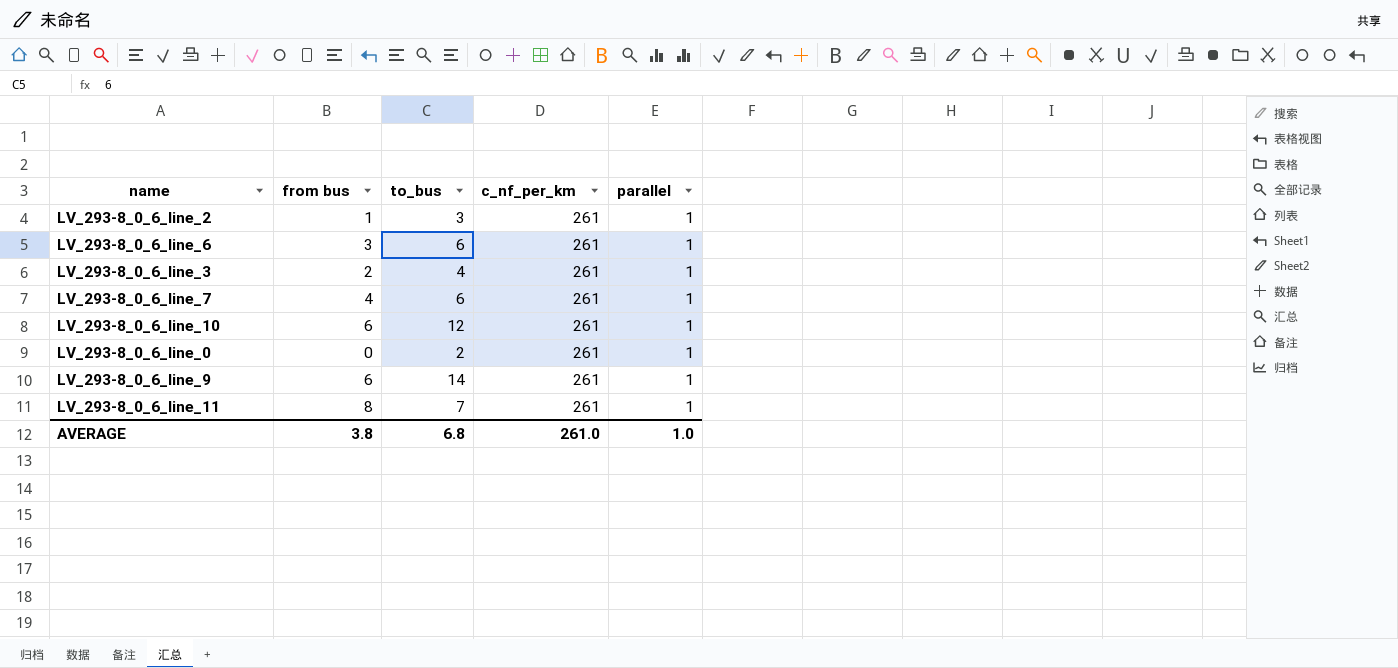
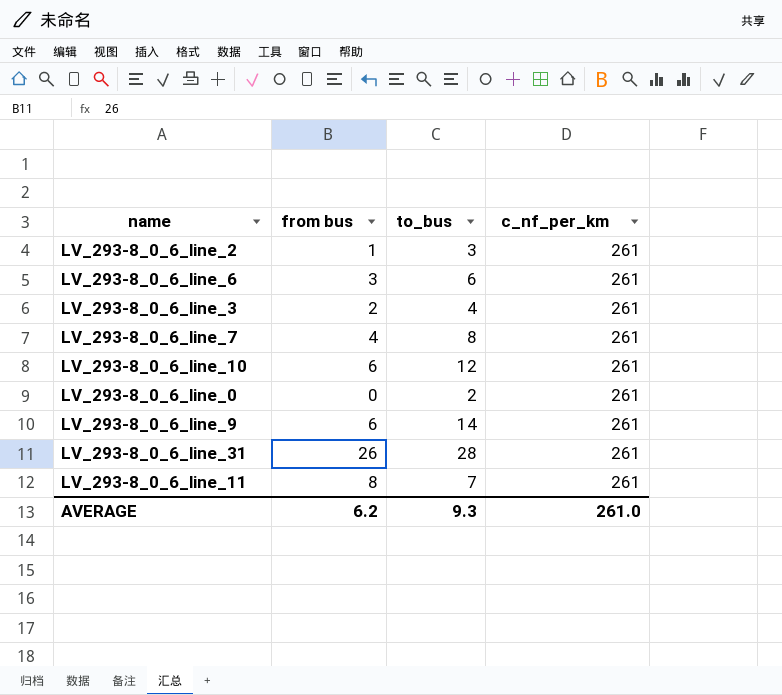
column parallel | position: 5 -> none
LV_293-8_0_6_line_7 | to_bus: 6 -> 8
row LV_293-8_0_6_line_31: none -> 26 | 28 | 261
AVERAGE | from bus: 3.8 -> 6.2
AVERAGE | to_bus: 6.8 -> 9.3

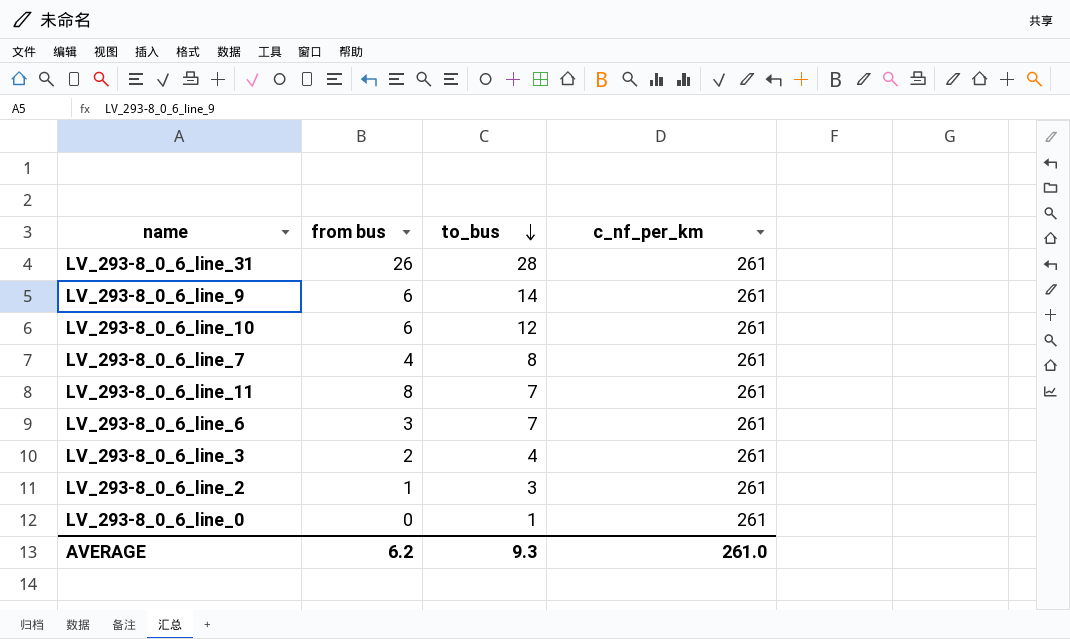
row order: none -> to_bus descending
LV_293-8_0_6_line_6 | to_bus: 6 -> 7
LV_293-8_0_6_line_0 | to_bus: 2 -> 1

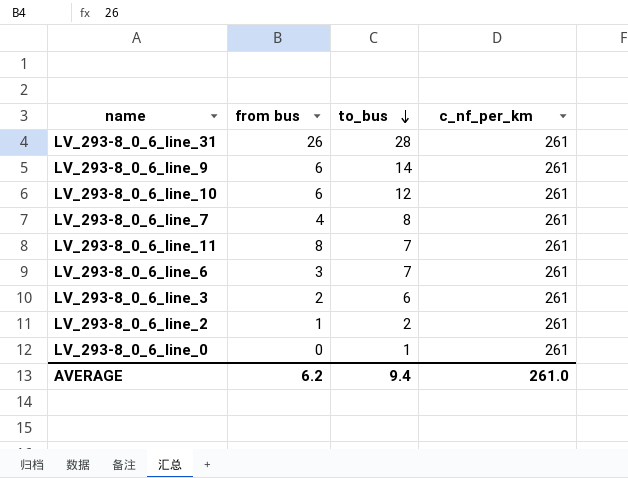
LV_293-8_0_6_line_3 | to_bus: 4 -> 6
LV_293-8_0_6_line_2 | to_bus: 3 -> 2
AVERAGE | to_bus: 9.3 -> 9.4

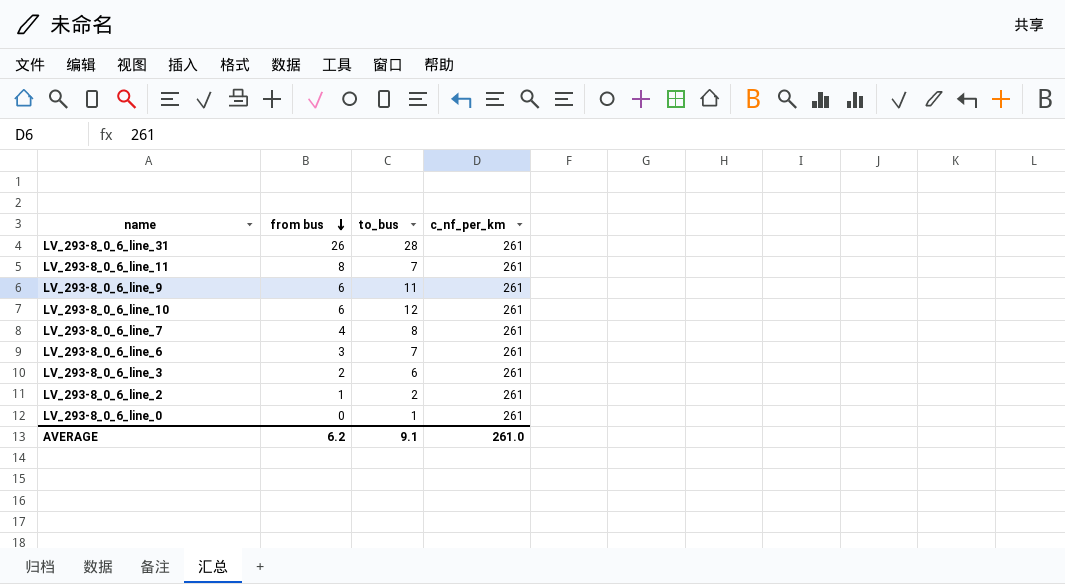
row order: to_bus descending -> from bus descending
LV_293-8_0_6_line_9 | to_bus: 14 -> 11
AVERAGE | to_bus: 9.4 -> 9.1

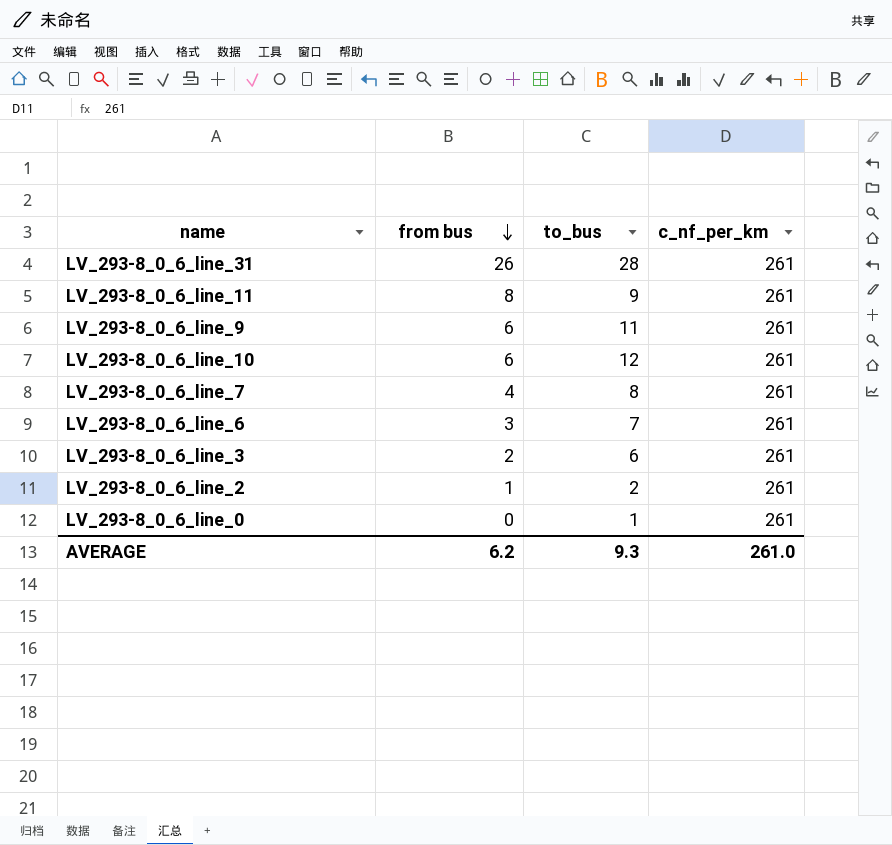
LV_293-8_0_6_line_11 | to_bus: 7 -> 9
AVERAGE | to_bus: 9.1 -> 9.3

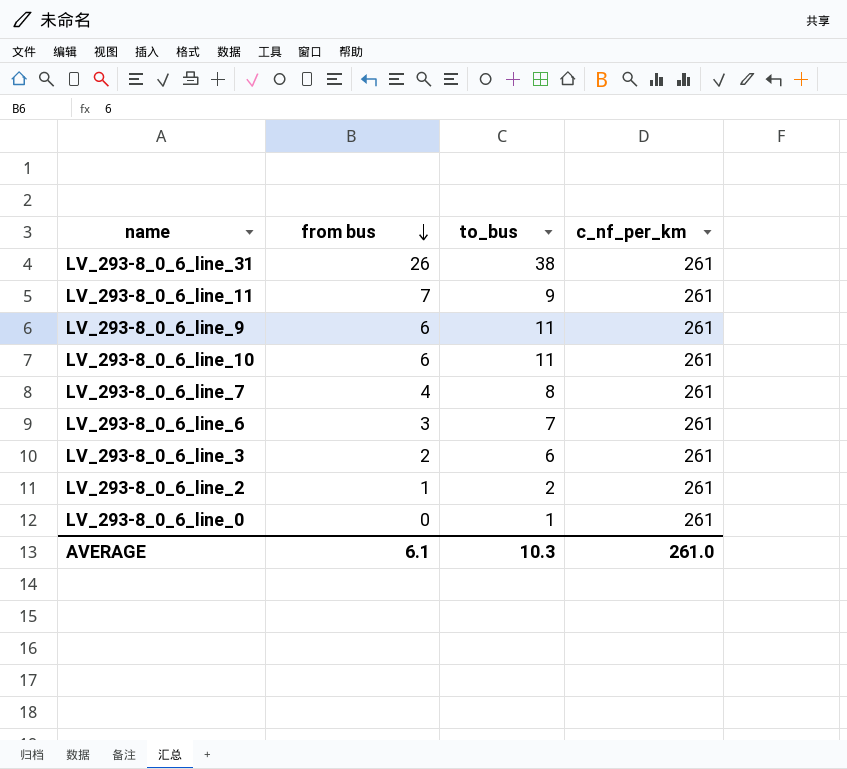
LV_293-8_0_6_line_31 | to_bus: 28 -> 38
LV_293-8_0_6_line_11 | from bus: 8 -> 7
LV_293-8_0_6_line_10 | to_bus: 12 -> 11
AVERAGE | from bus: 6.2 -> 6.1
AVERAGE | to_bus: 9.3 -> 10.3

